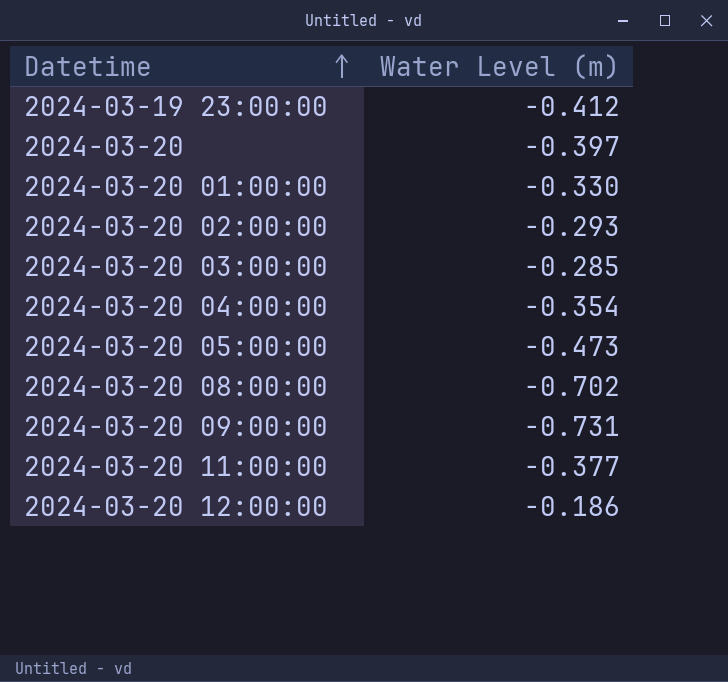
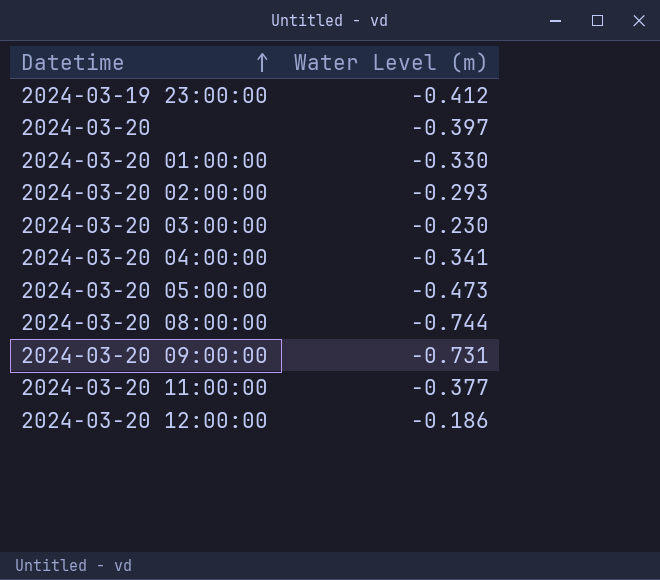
2024-03-20 03:00:00 | Water Level (m): -0.285 -> -0.230
2024-03-20 04:00:00 | Water Level (m): -0.354 -> -0.341
2024-03-20 08:00:00 | Water Level (m): -0.702 -> -0.744

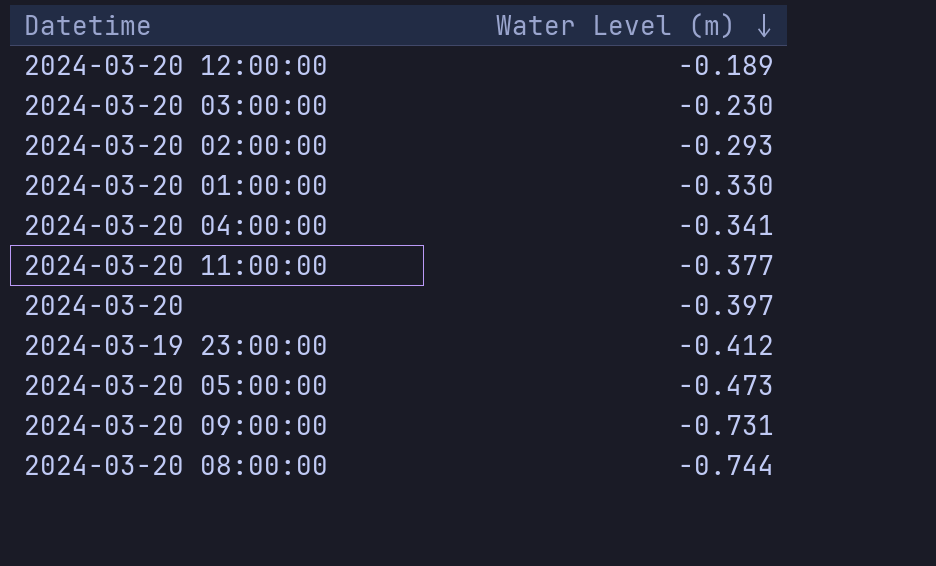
row order: Datetime ascending -> Water Level (m) descending
2024-03-20 12:00:00 | Water Level (m): -0.186 -> -0.189

